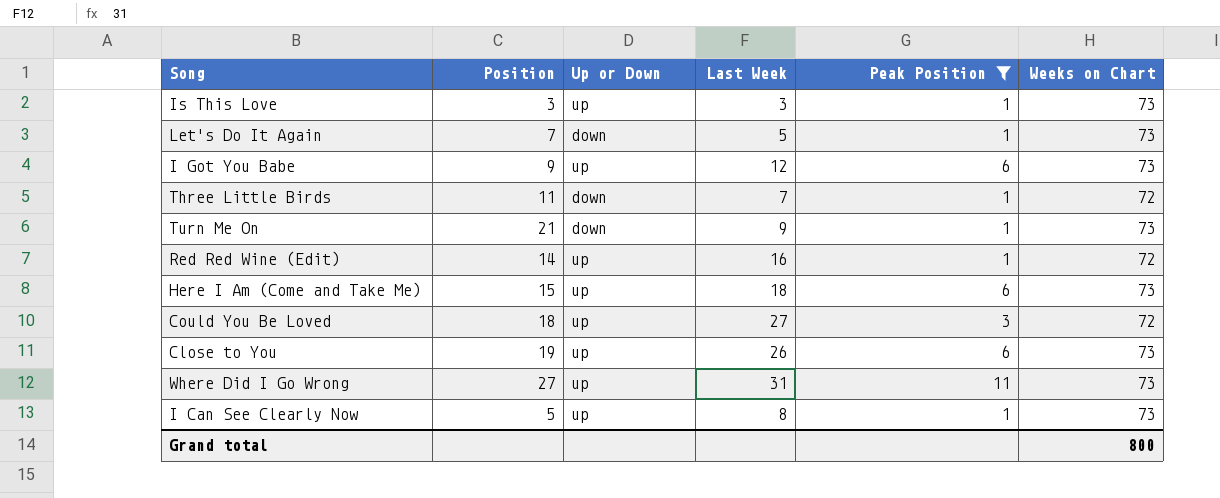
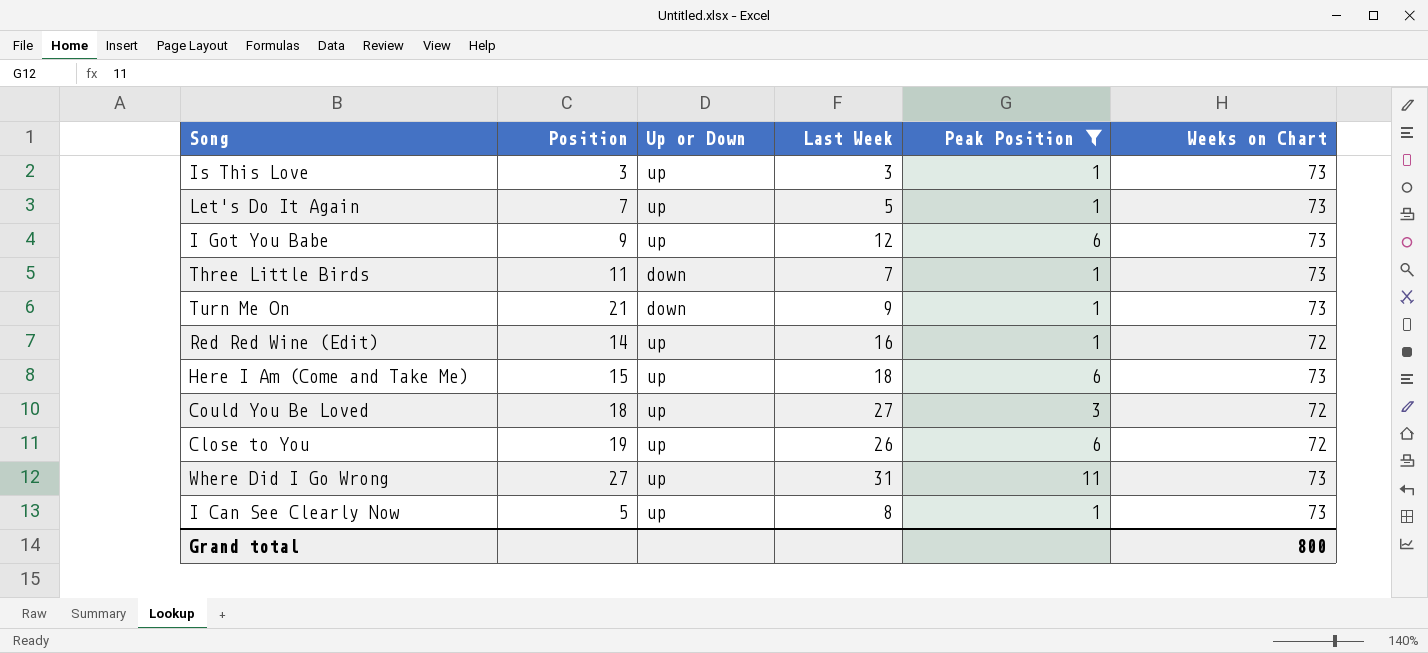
Let's Do It Again | Up or Down: down -> up
Three Little Birds | Weeks on Chart: 72 -> 73
Close to You | Weeks on Chart: 73 -> 72

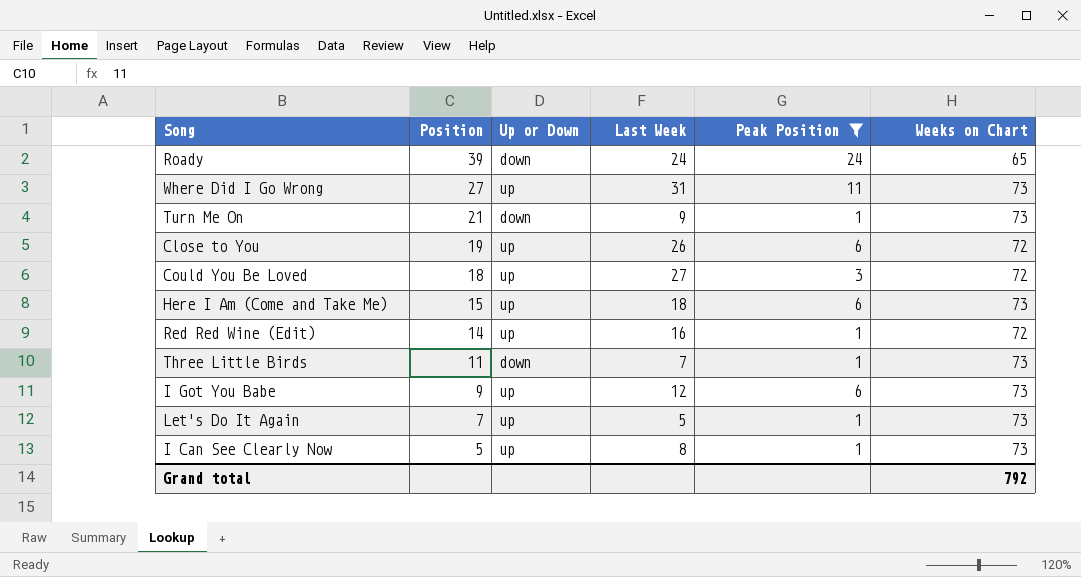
row order: none -> Position descending
row Is This Love: 3 | up | 3 | 1 | 73 -> none
row Roady: none -> 39 | down | 24 | 24 | 65
Grand total | Weeks on Chart: 800 -> 792

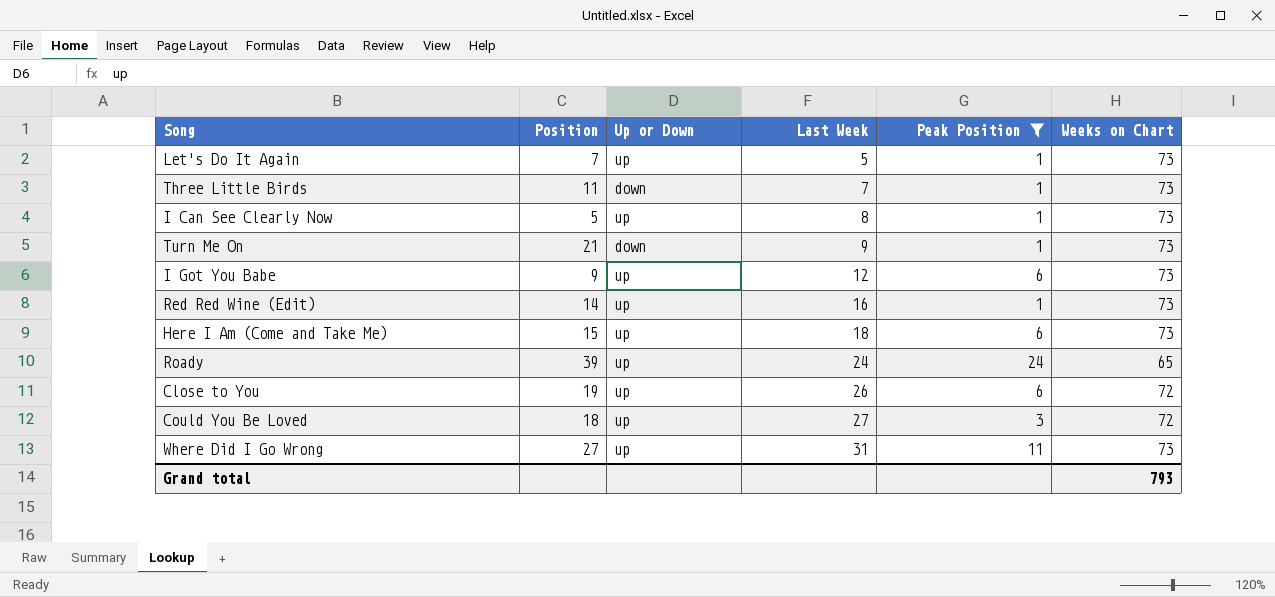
row order: Position descending -> Last Week ascending
Red Red Wine (Edit) | Weeks on Chart: 72 -> 73
Roady | Up or Down: down -> up
Grand total | Weeks on Chart: 792 -> 793

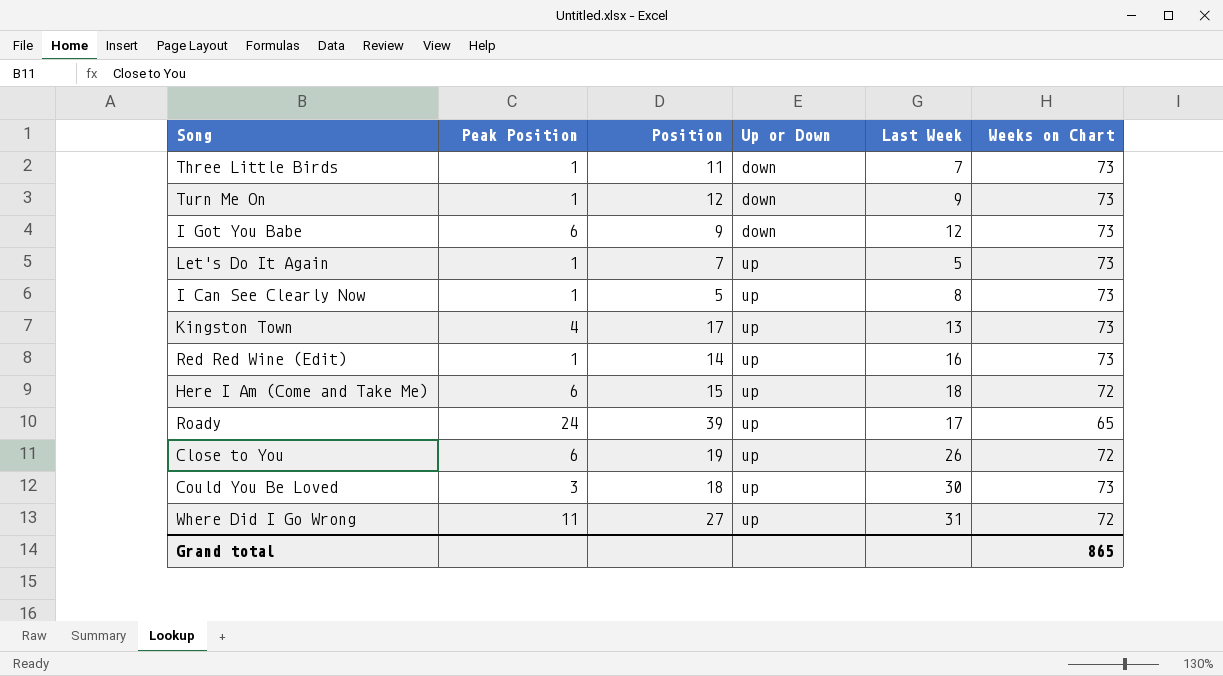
filter: Peak Position != 4 -> none
row order: Last Week ascending -> Up or Down ascending
column Peak Position | position: 5 -> 2
Turn Me On | Position: 21 -> 12
I Got You Babe | Up or Down: up -> down
Here I Am (Come and Take Me) | Weeks on Chart: 73 -> 72
Roady | Last Week: 24 -> 17
Could You Be Loved | Last Week: 27 -> 30
Could You Be Loved | Weeks on Chart: 72 -> 73
Where Did I Go Wrong | Weeks on Chart: 73 -> 72
Grand total | Weeks on Chart: 793 -> 865

